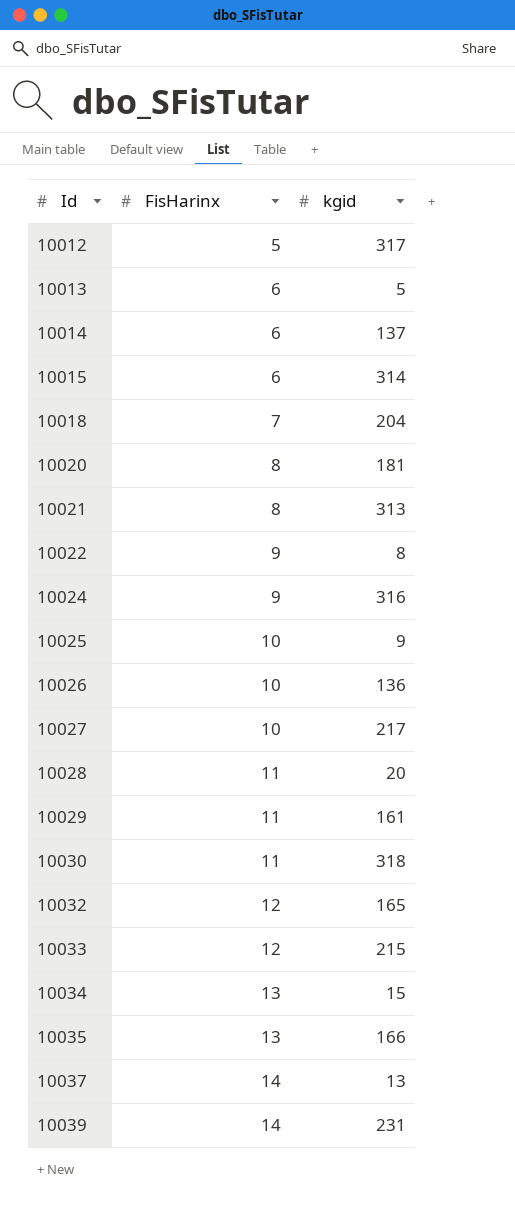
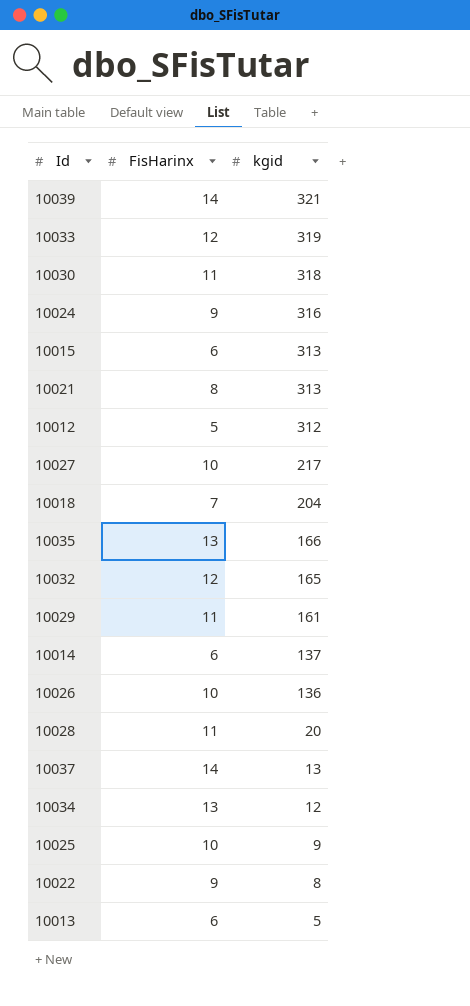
row order: Id ascending -> kgid descending
row 10020: 8 | 181 -> none
10039 | kgid: 231 -> 321
10033 | kgid: 215 -> 319
10015 | kgid: 314 -> 313
10012 | kgid: 317 -> 312
10034 | kgid: 15 -> 12

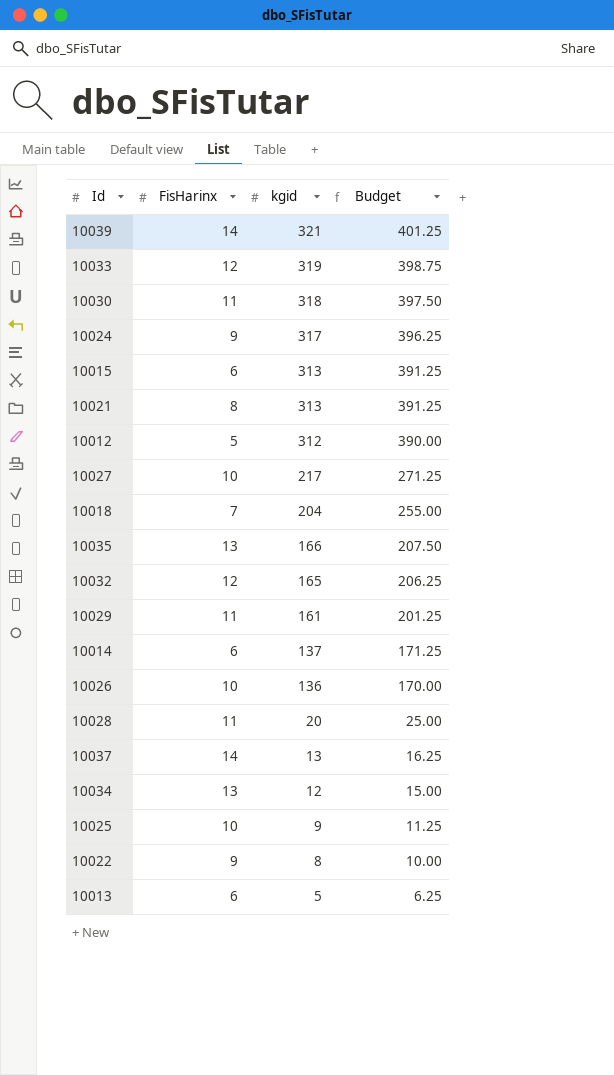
column Budget | formula: none -> [kgid] * 1.25
10024 | kgid: 316 -> 317

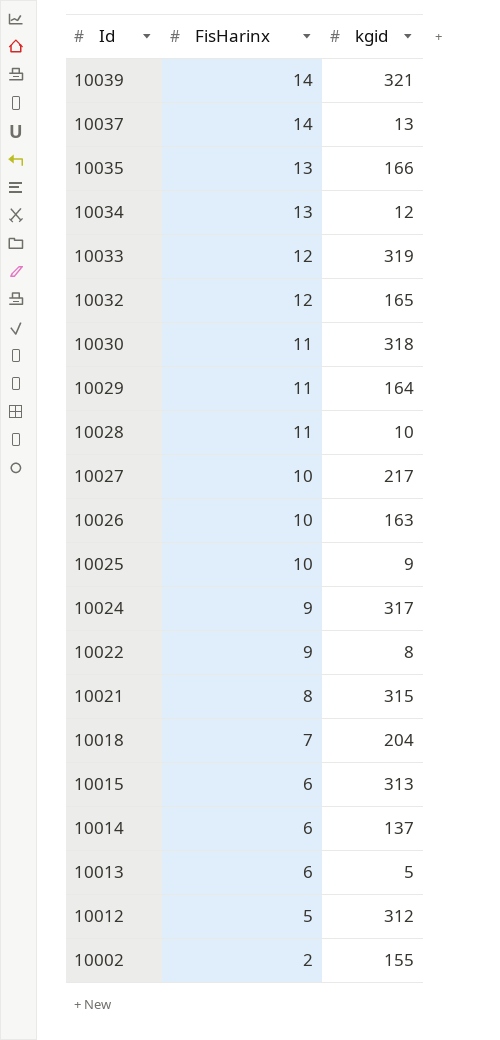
row order: kgid descending -> Id descending
column Budget | formula: [kgid] * 1.25 -> none
10029 | kgid: 161 -> 164
10028 | kgid: 20 -> 10
10026 | kgid: 136 -> 163
10021 | kgid: 313 -> 315
row 10002: none -> 2 | 155

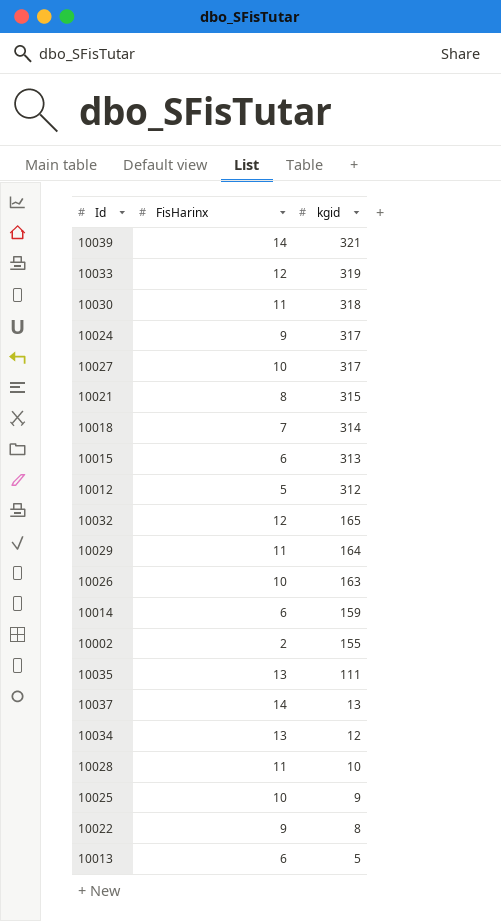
row order: Id descending -> kgid descending
10027 | kgid: 217 -> 317
10018 | kgid: 204 -> 314
10014 | kgid: 137 -> 159
10035 | kgid: 166 -> 111

